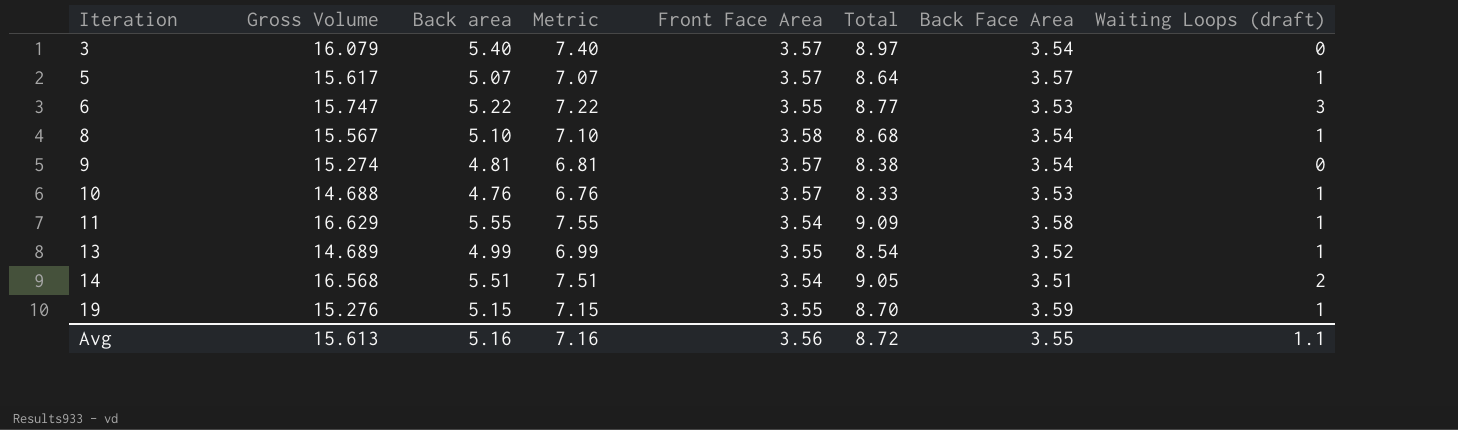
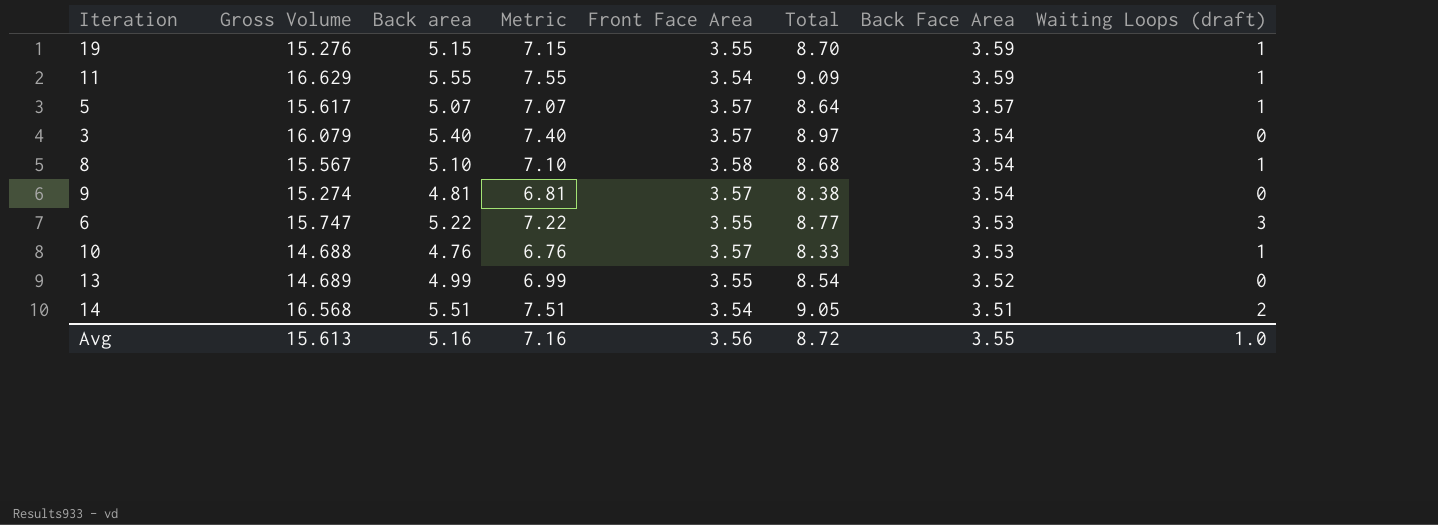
row order: Iteration ascending -> Back Face Area descending
11 | Back Face Area: 3.58 -> 3.59
13 | Waiting Loops (draft): 1 -> 0
Avg | Waiting Loops (draft): 1.1 -> 1.0

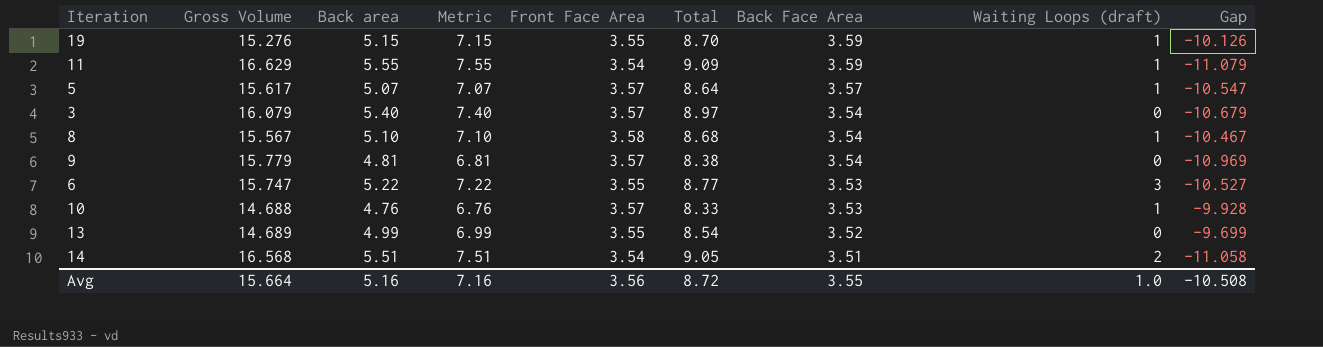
column Gap | formula: none -> [Back area] - [Gross Volume]
9 | Gross Volume: 15.274 -> 15.779
Avg | Gross Volume: 15.613 -> 15.664

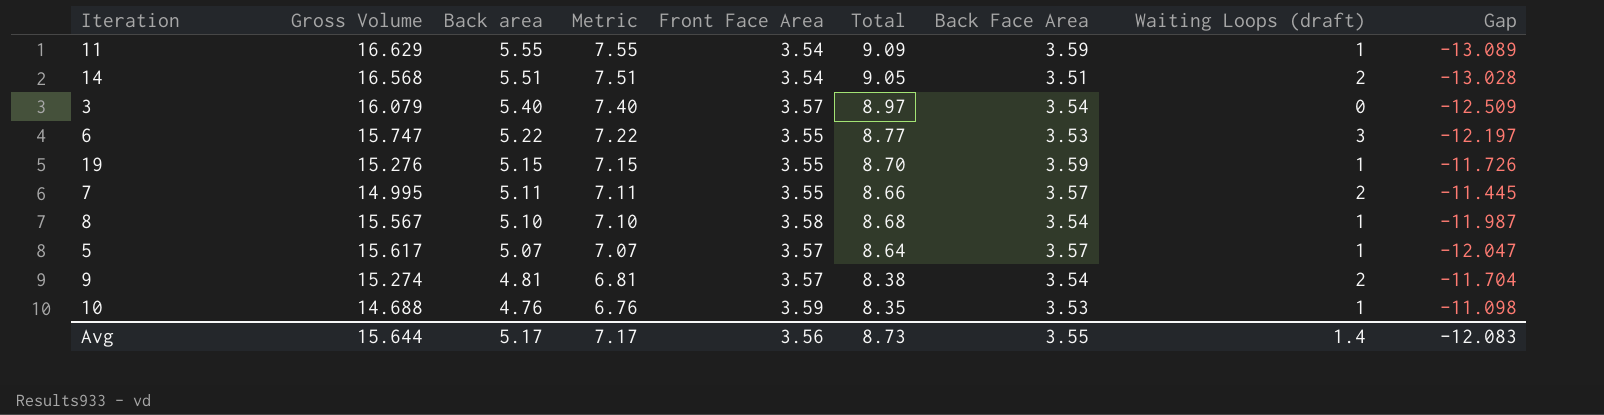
row order: Back Face Area descending -> Back area descending
column Gap | formula: [Back area] - [Gross Volume] -> [Front Face Area] - [Gross Volume]
row 13: 14.689 | 4.99 | 6.99 | 3.55 | 8.54 | 3.52 | 0 | -9.699 -> none
row 7: none -> 14.995 | 5.11 | 7.11 | 3.55 | 8.66 | 3.57 | 2 | -11.445
9 | Gross Volume: 15.779 -> 15.274
9 | Waiting Loops (draft): 0 -> 2
10 | Front Face Area: 3.57 -> 3.59
10 | Total: 8.33 -> 8.35
Avg | Gross Volume: 15.664 -> 15.644
Avg | Back area: 5.16 -> 5.17
Avg | Metric: 7.16 -> 7.17
Avg | Total: 8.72 -> 8.73
Avg | Waiting Loops (draft): 1.0 -> 1.4
Avg | Gap: -10.508 -> -12.083

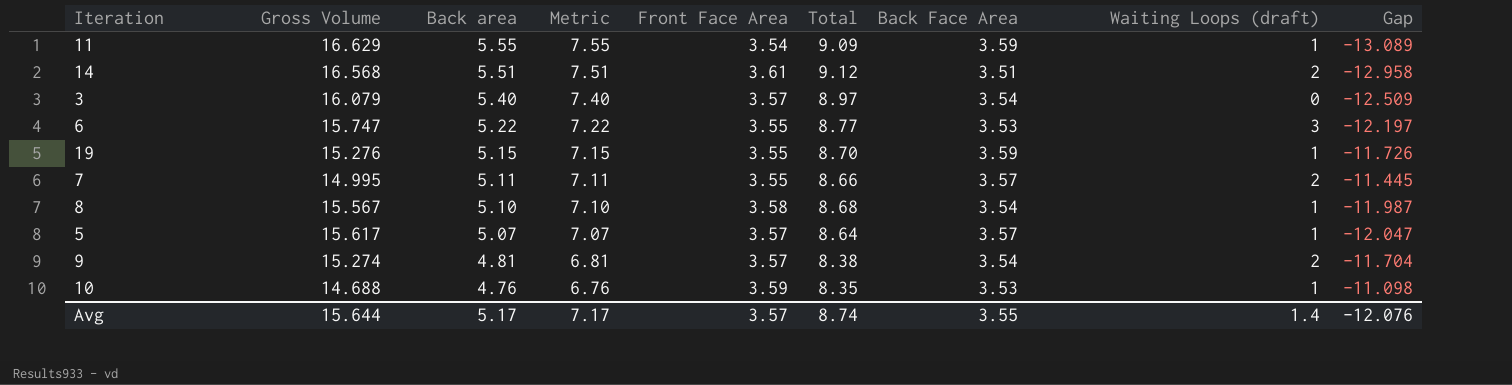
14 | Front Face Area: 3.54 -> 3.61
14 | Total: 9.05 -> 9.12
14 | Gap: -13.028 -> -12.958
Avg | Front Face Area: 3.56 -> 3.57
Avg | Total: 8.73 -> 8.74
Avg | Gap: -12.083 -> -12.076

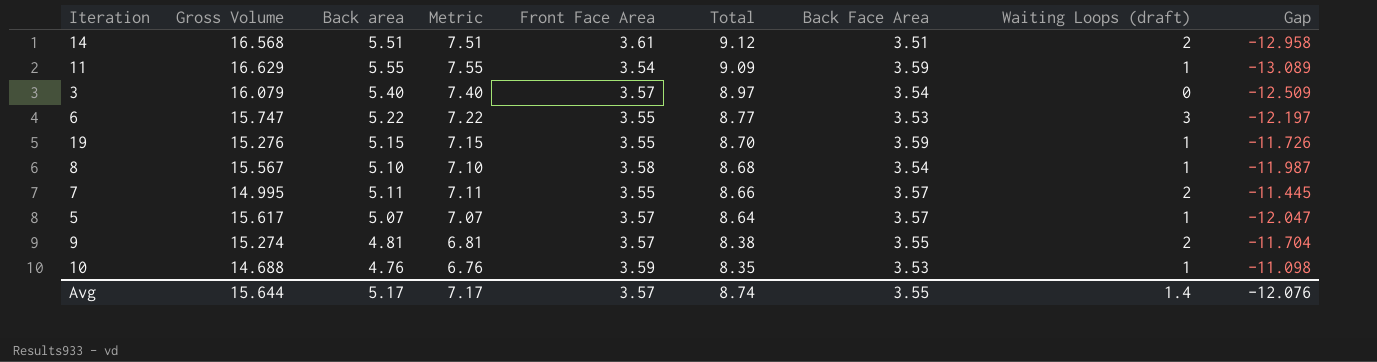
row order: Back area descending -> Total descending
9 | Back Face Area: 3.54 -> 3.55

